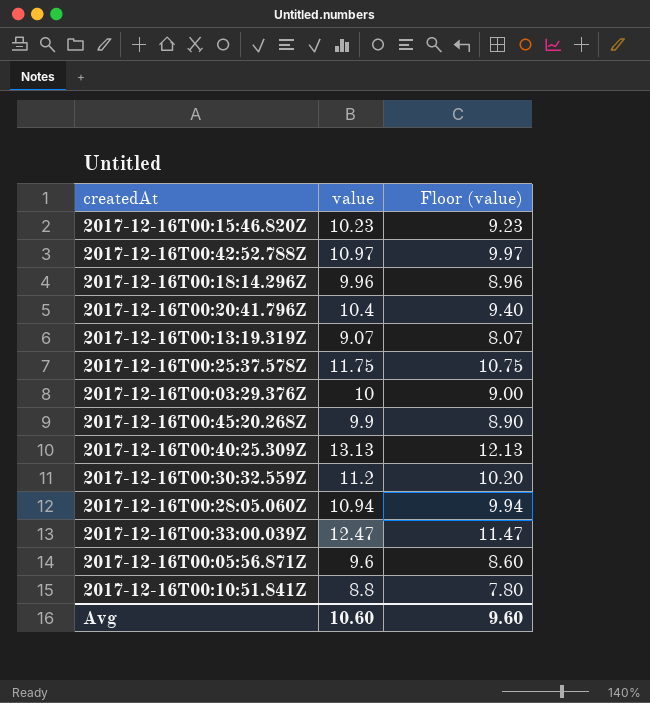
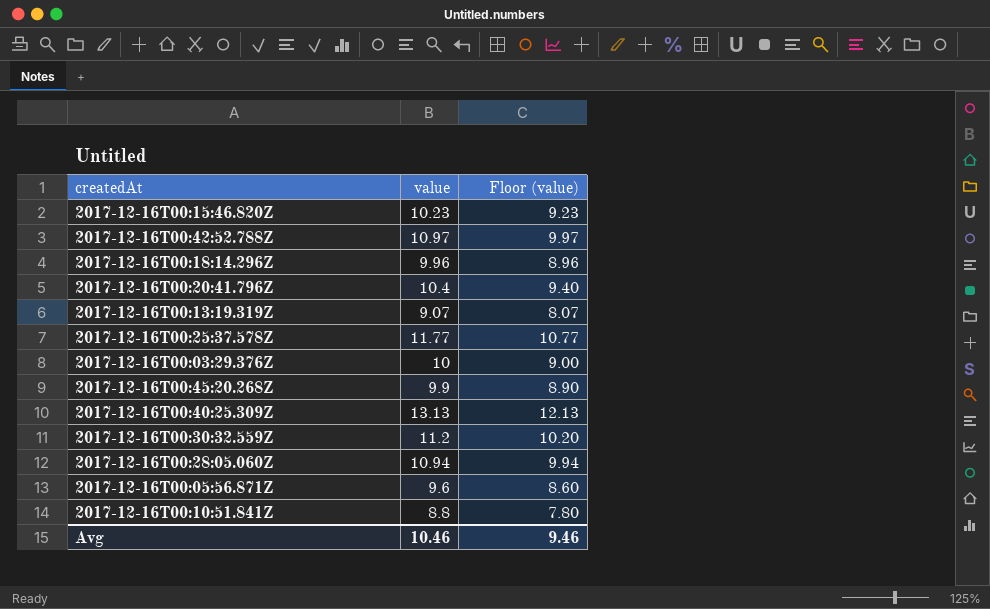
row 2017-12-16T00:33:00.039Z: 12.47 | 11.47 -> none
2017-12-16T00:25:37.578Z | value: 11.75 -> 11.77
2017-12-16T00:25:37.578Z | Floor (value): 10.75 -> 10.77
Avg | value: 10.60 -> 10.46
Avg | Floor (value): 9.60 -> 9.46

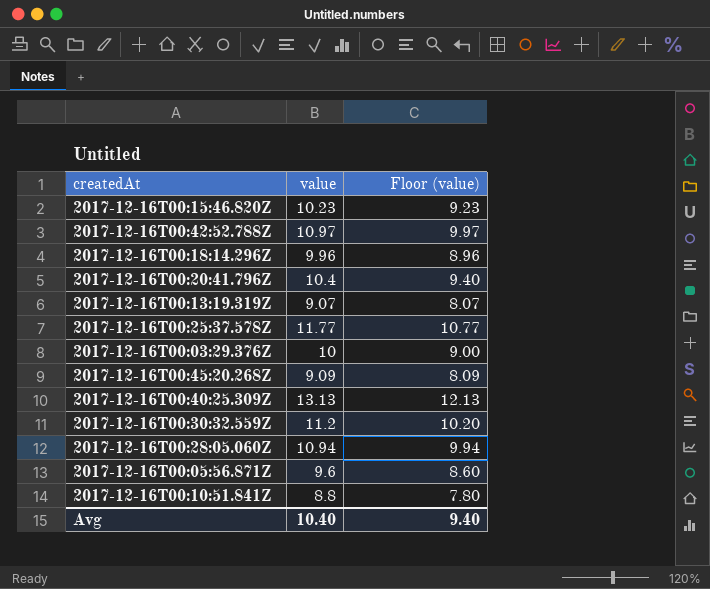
2017-12-16T00:45:20.268Z | value: 9.9 -> 9.09
2017-12-16T00:45:20.268Z | Floor (value): 8.90 -> 8.09
Avg | value: 10.46 -> 10.40
Avg | Floor (value): 9.46 -> 9.40

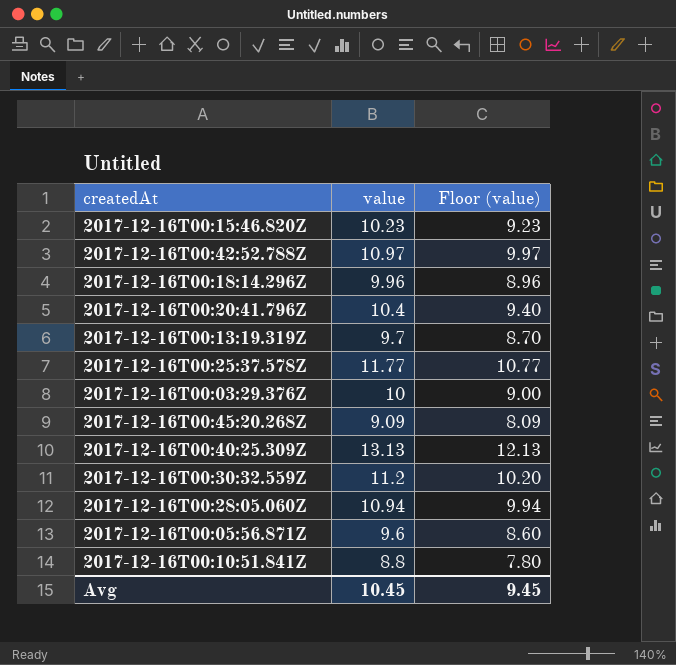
2017-12-16T00:13:19.319Z | value: 9.07 -> 9.7
2017-12-16T00:13:19.319Z | Floor (value): 8.07 -> 8.70
Avg | value: 10.40 -> 10.45
Avg | Floor (value): 9.40 -> 9.45

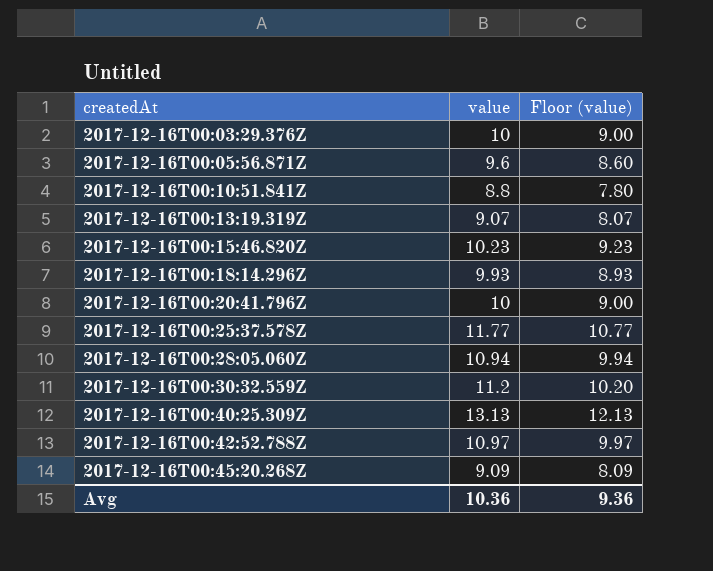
row order: none -> createdAt ascending
2017-12-16T00:13:19.319Z | value: 9.7 -> 9.07
2017-12-16T00:13:19.319Z | Floor (value): 8.70 -> 8.07
2017-12-16T00:18:14.296Z | value: 9.96 -> 9.93
2017-12-16T00:18:14.296Z | Floor (value): 8.96 -> 8.93
2017-12-16T00:20:41.796Z | value: 10.4 -> 10
2017-12-16T00:20:41.796Z | Floor (value): 9.40 -> 9.00
Avg | value: 10.45 -> 10.36
Avg | Floor (value): 9.45 -> 9.36

